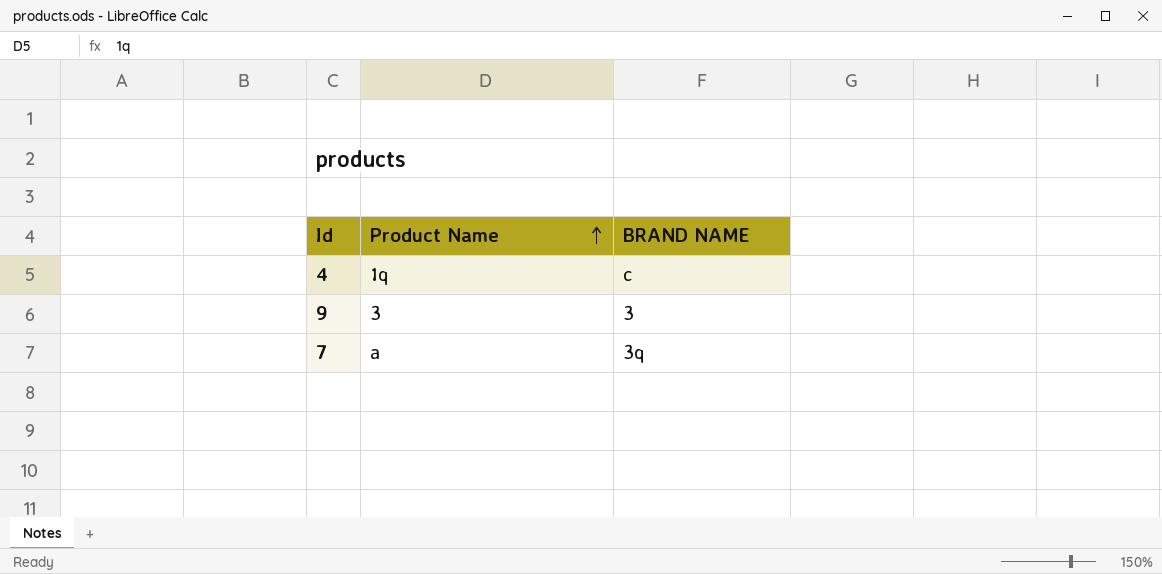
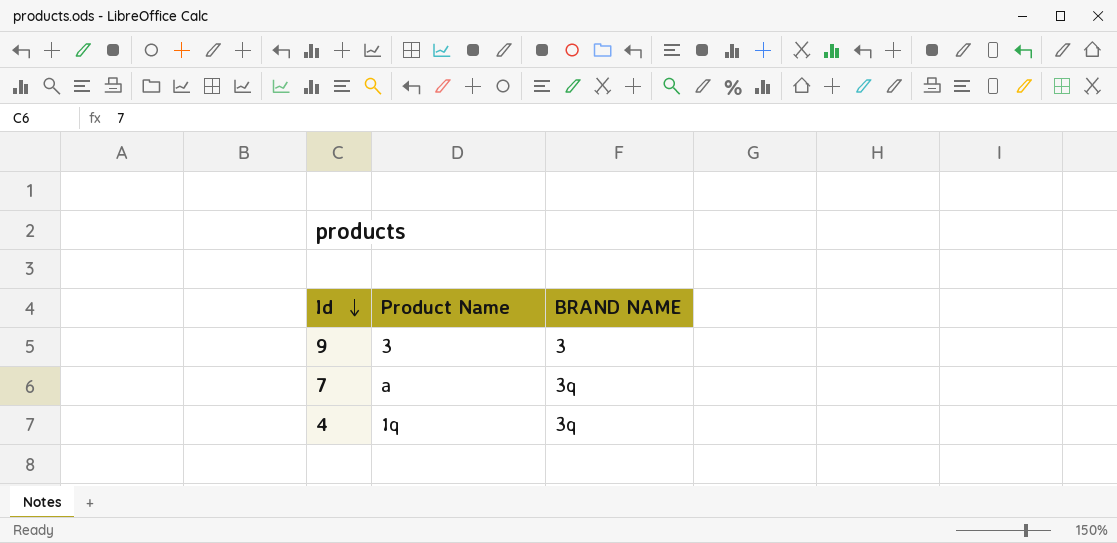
row order: Product Name ascending -> Id descending
4 | BRAND NAME: c -> 3q

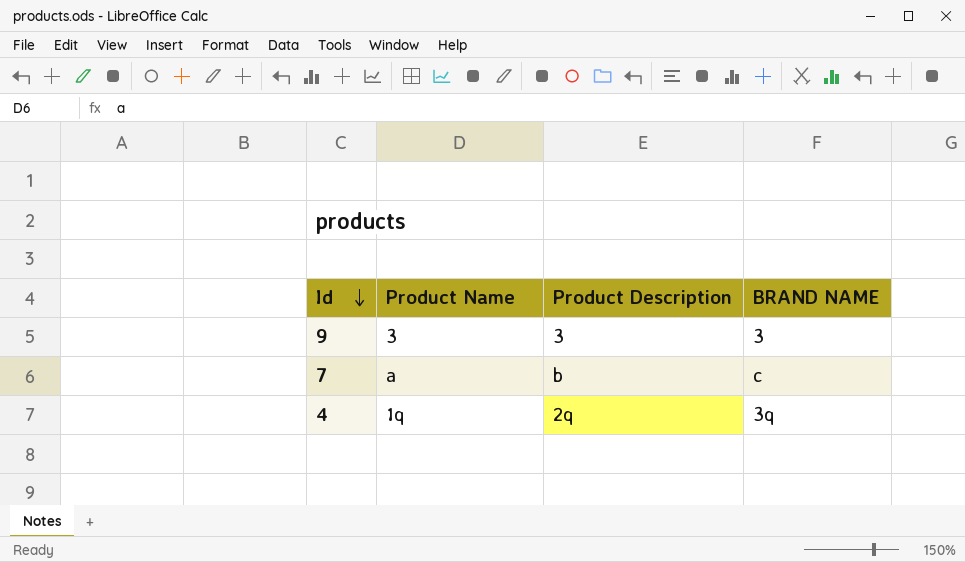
column Product Description | position: none -> 3
7 | BRAND NAME: 3q -> c

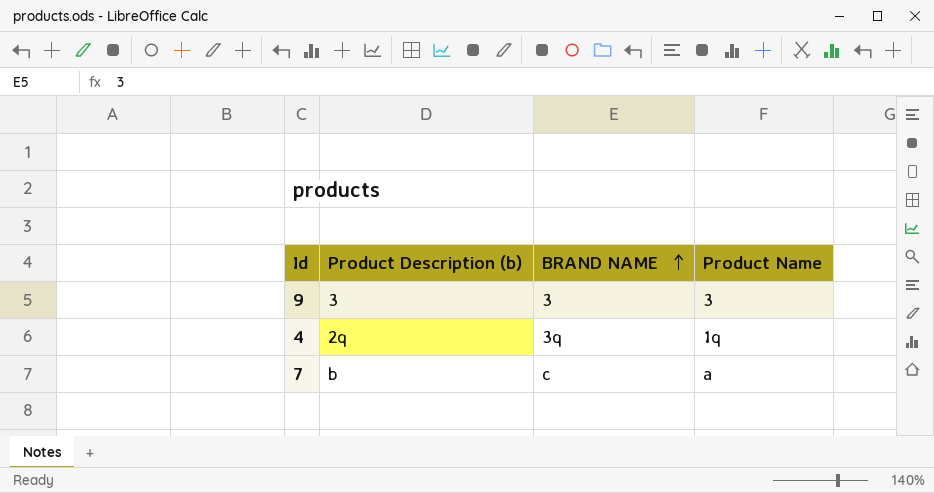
row order: Id descending -> BRAND NAME ascending
column name: Product Description -> Product Description (b)
column Product Name | position: 2 -> 4

